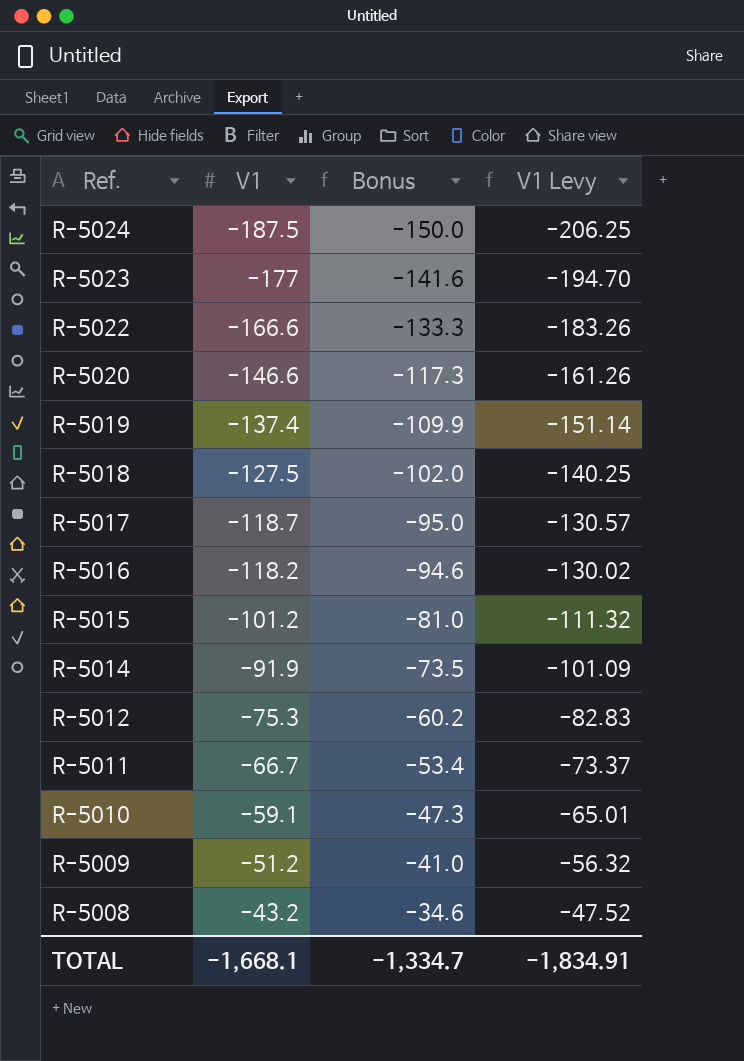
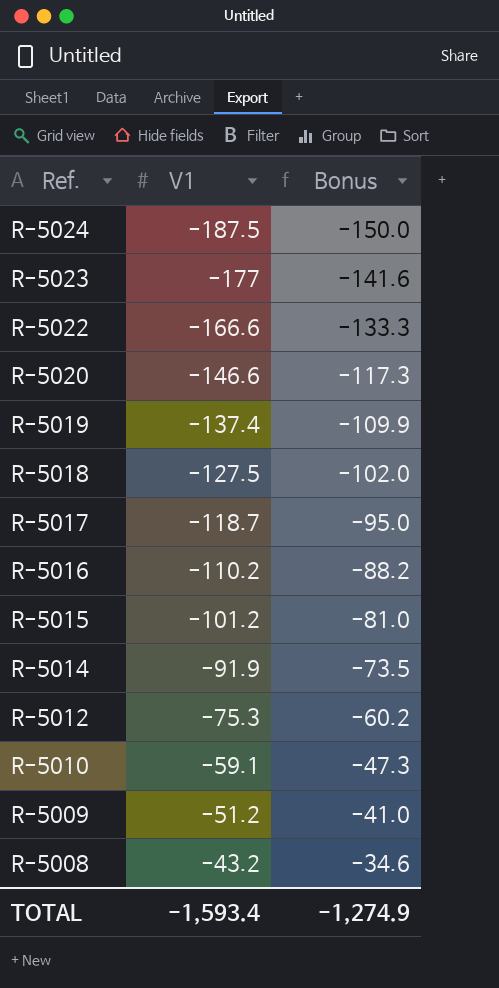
column V1 Levy | formula: [V1] * 1.1 -> none
row R-5011: -66.7 | -53.4 | -73.37 -> none
R-5016 | V1: -118.2 -> -110.2
R-5016 | Bonus: -94.6 -> -88.2
TOTAL | V1: -1,668.1 -> -1,593.4
TOTAL | Bonus: -1,334.7 -> -1,274.9

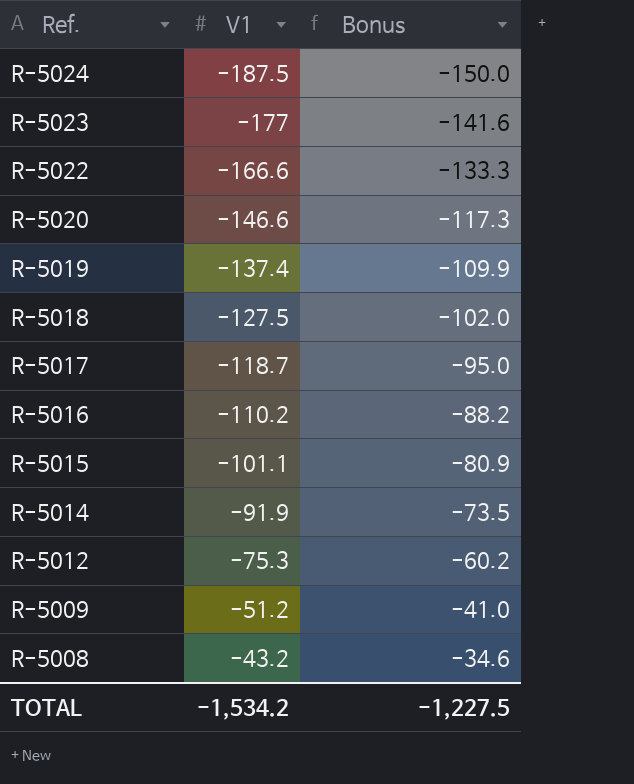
row R-5010: -59.1 | -47.3 -> none
R-5015 | V1: -101.2 -> -101.1
R-5015 | Bonus: -81.0 -> -80.9
TOTAL | V1: -1,593.4 -> -1,534.2
TOTAL | Bonus: -1,274.9 -> -1,227.5

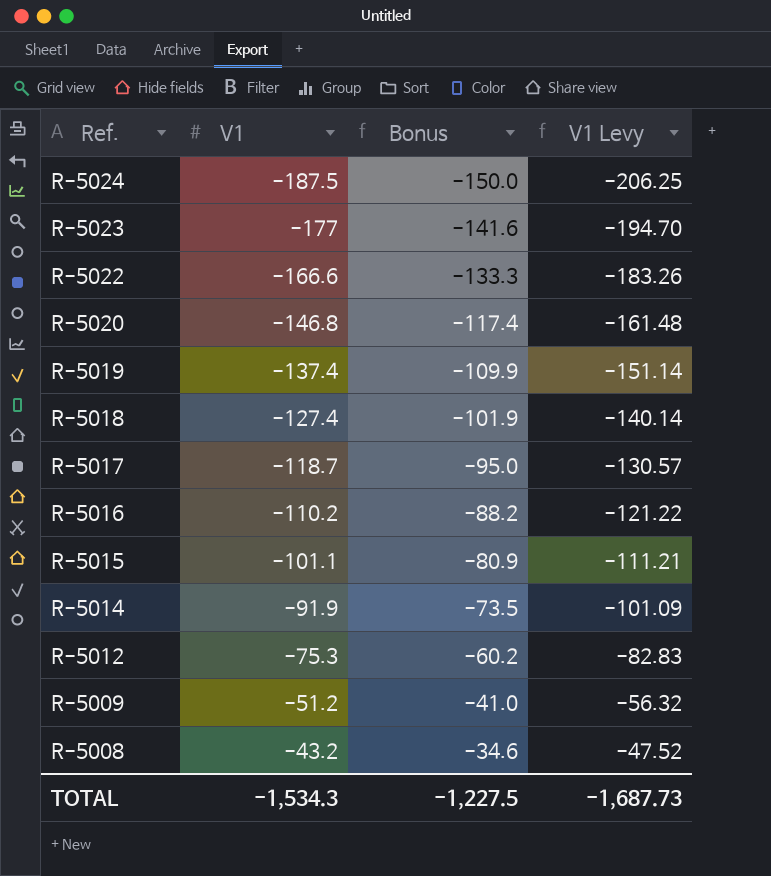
column V1 Levy | formula: none -> [V1] * 1.1
R-5020 | V1: -146.6 -> -146.8
R-5020 | Bonus: -117.3 -> -117.4
R-5018 | V1: -127.5 -> -127.4
R-5018 | Bonus: -102.0 -> -101.9
TOTAL | V1: -1,534.2 -> -1,534.3

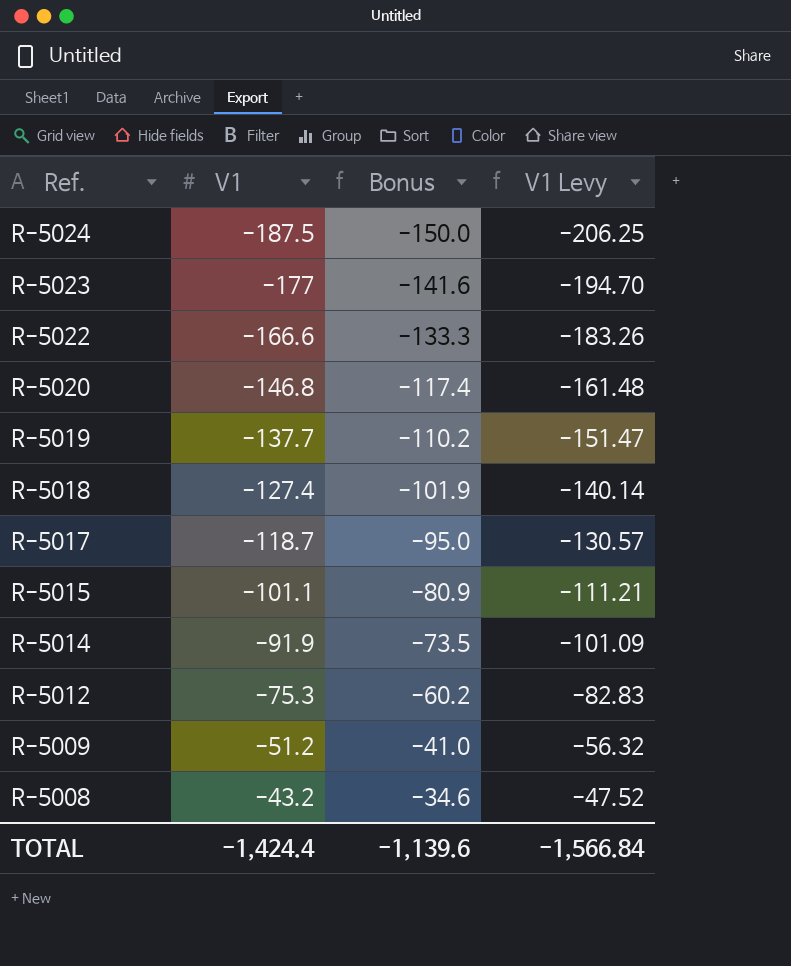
row R-5016: -110.2 | -88.2 | -121.22 -> none
R-5019 | V1: -137.4 -> -137.7
R-5019 | Bonus: -109.9 -> -110.2
R-5019 | V1 Levy: -151.14 -> -151.47
TOTAL | V1: -1,534.3 -> -1,424.4
TOTAL | Bonus: -1,227.5 -> -1,139.6
TOTAL | V1 Levy: -1,687.73 -> -1,566.84

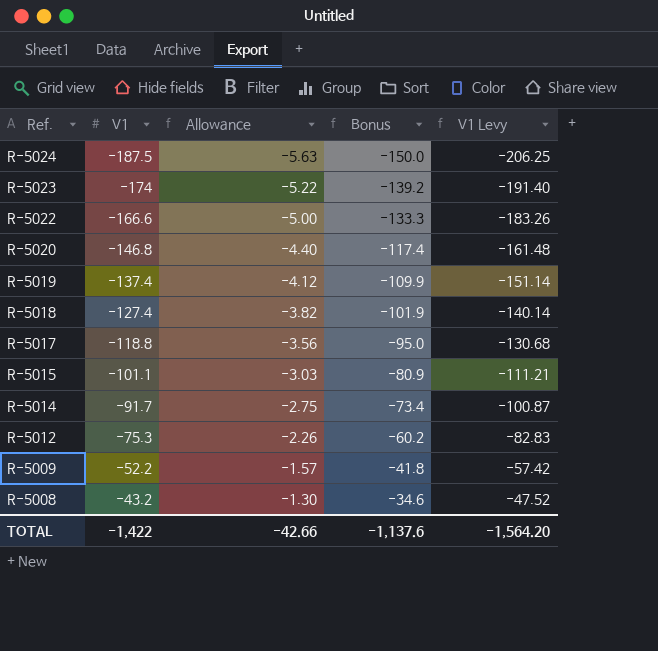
column Allowance | formula: none -> [V1] * 0.03
R-5023 | V1: -177 -> -174
R-5023 | Bonus: -141.6 -> -139.2
R-5023 | V1 Levy: -194.70 -> -191.40
R-5019 | V1: -137.7 -> -137.4
R-5019 | Bonus: -110.2 -> -109.9
R-5019 | V1 Levy: -151.47 -> -151.14
R-5017 | V1: -118.7 -> -118.8
R-5017 | V1 Levy: -130.57 -> -130.68
R-5014 | V1: -91.9 -> -91.7
R-5014 | Bonus: -73.5 -> -73.4
R-5014 | V1 Levy: -101.09 -> -100.87
R-5009 | V1: -51.2 -> -52.2
R-5009 | Bonus: -41.0 -> -41.8
R-5009 | V1 Levy: -56.32 -> -57.42
TOTAL | V1: -1,424.4 -> -1,422
TOTAL | Bonus: -1,139.6 -> -1,137.6
TOTAL | V1 Levy: -1,566.84 -> -1,564.20

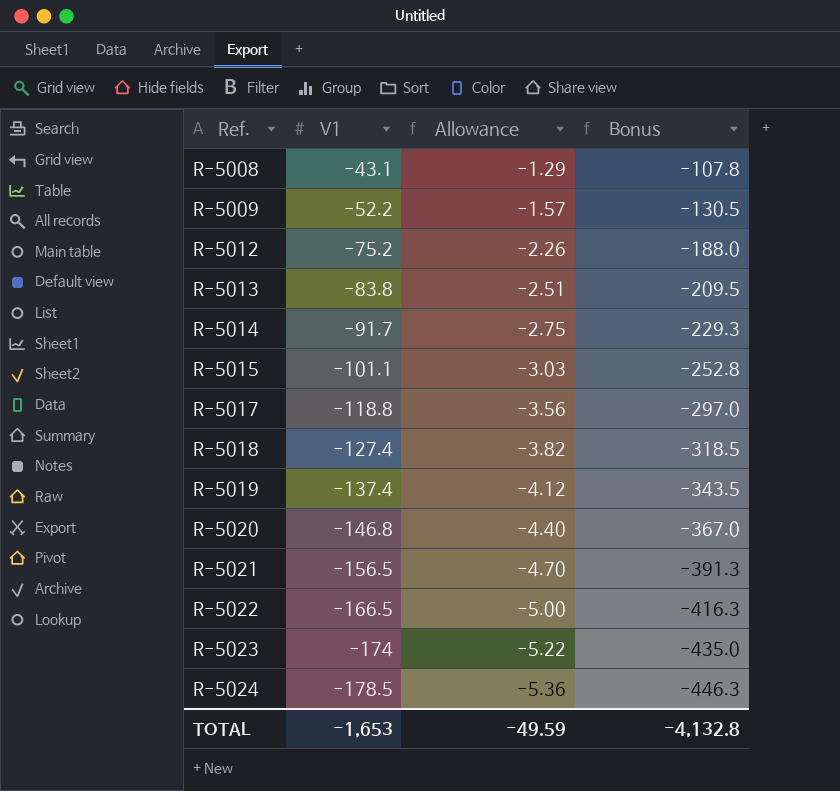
row order: Ref. descending -> Ref. ascending
column V1 Levy | formula: [V1] * 1.1 -> none
column Bonus | formula: [V1] * 0.8 -> [V1] * 2.5
R-5008 | V1: -43.2 -> -43.1
R-5008 | Allowance: -1.30 -> -1.29
R-5012 | V1: -75.3 -> -75.2
row R-5013: none -> -83.8 | -2.51 | -209.5
row R-5021: none -> -156.5 | -4.70 | -391.3
R-5022 | V1: -166.6 -> -166.5
R-5024 | V1: -187.5 -> -178.5
R-5024 | Allowance: -5.63 -> -5.36
TOTAL | V1: -1,422 -> -1,653
TOTAL | Allowance: -42.66 -> -49.59
TOTAL | Bonus: -1,137.6 -> -4,132.8

